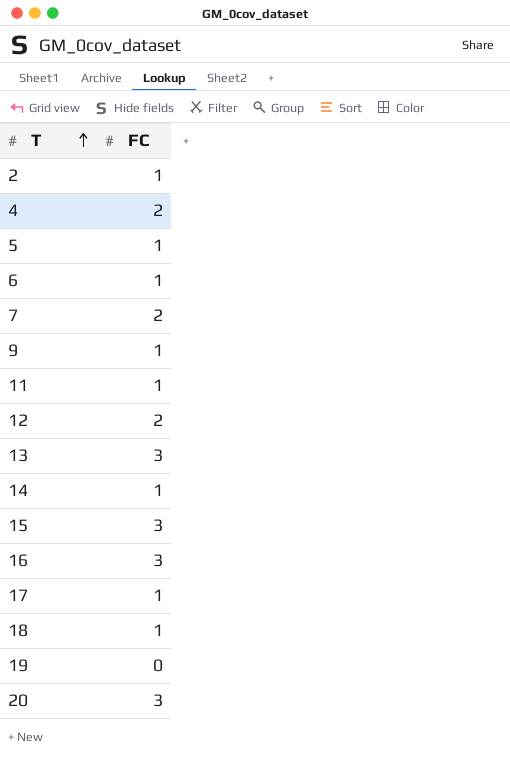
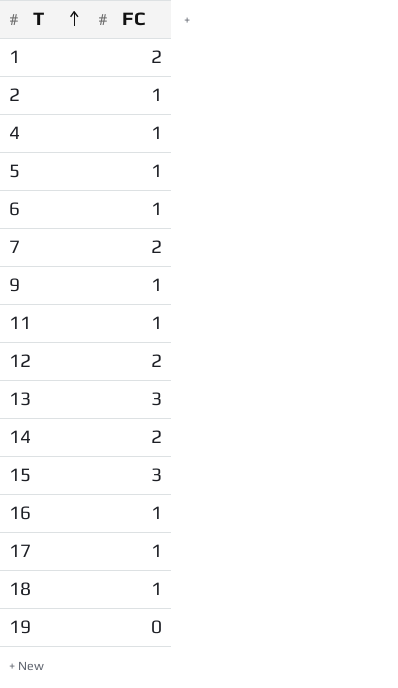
row 20: 3 -> none
row 1: none -> 2
4 | FC: 2 -> 1
14 | FC: 1 -> 2
16 | FC: 3 -> 1

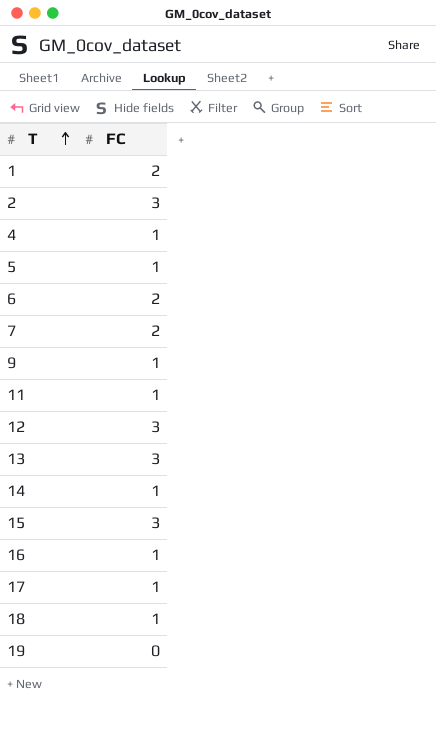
2 | FC: 1 -> 3
6 | FC: 1 -> 2
12 | FC: 2 -> 3
14 | FC: 2 -> 1

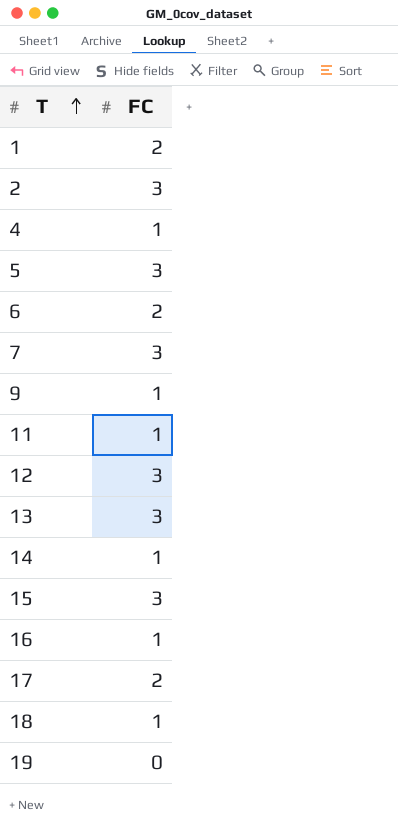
5 | FC: 1 -> 3
7 | FC: 2 -> 3
17 | FC: 1 -> 2

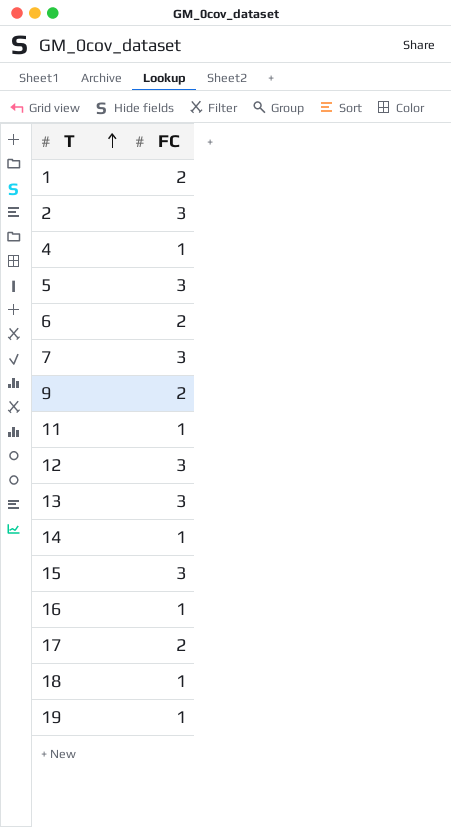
9 | FC: 1 -> 2
19 | FC: 0 -> 1

